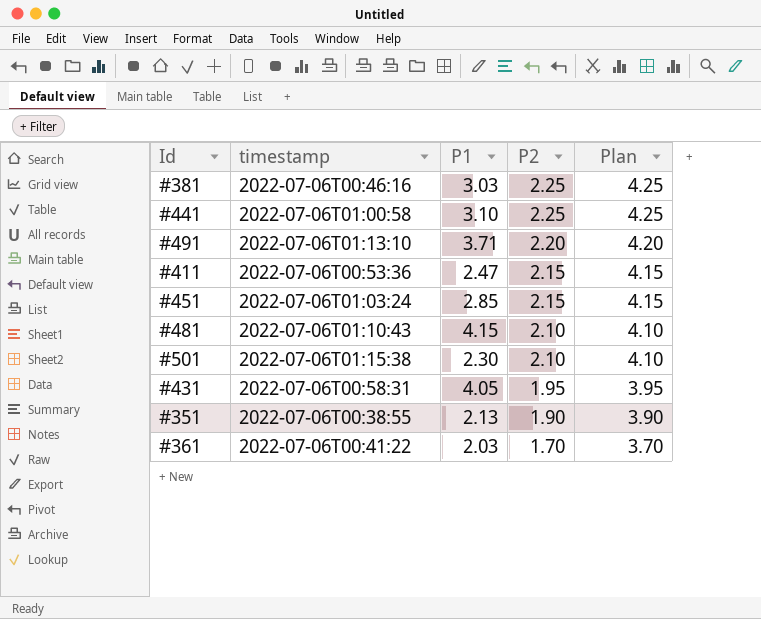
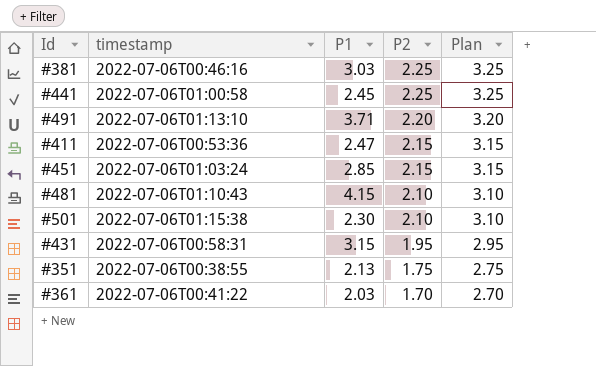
column Plan | formula: [P2] + 2 -> [P2] + 1
#441 | P1: 3.10 -> 2.45
#431 | P1: 4.05 -> 3.15
#351 | P2: 1.90 -> 1.75

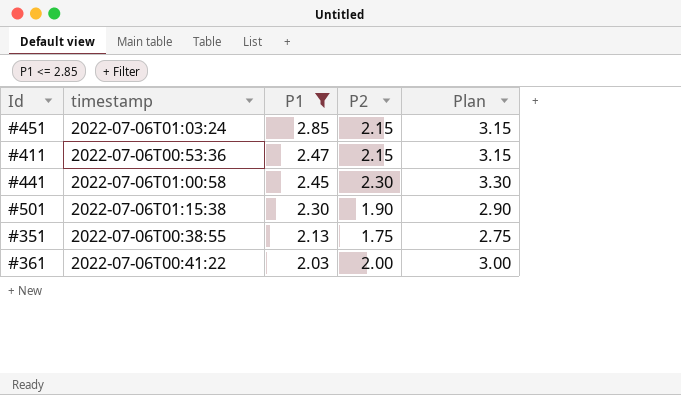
filter: none -> P1 <= 2.85
row order: P2 descending -> P1 descending
#441 | P2: 2.25 -> 2.30
#441 | Plan: 3.25 -> 3.30
#501 | P2: 2.10 -> 1.90
#501 | Plan: 3.10 -> 2.90
#361 | P2: 1.70 -> 2.00
#361 | Plan: 2.70 -> 3.00

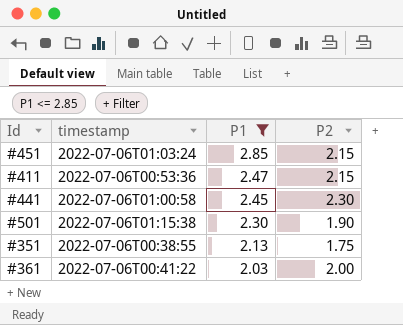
column Plan | formula: [P2] + 1 -> none

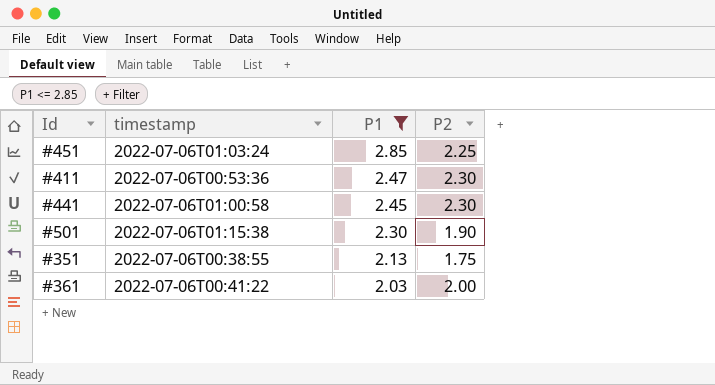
#451 | P2: 2.15 -> 2.25
#411 | P2: 2.15 -> 2.30

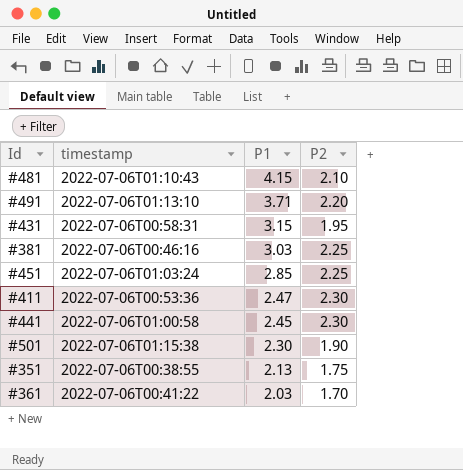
filter: P1 <= 2.85 -> none
#361 | P2: 2.00 -> 1.70

